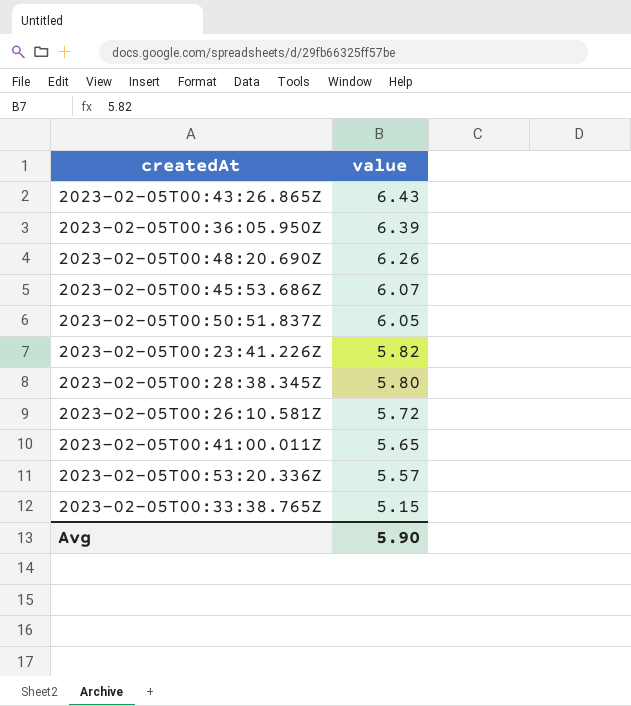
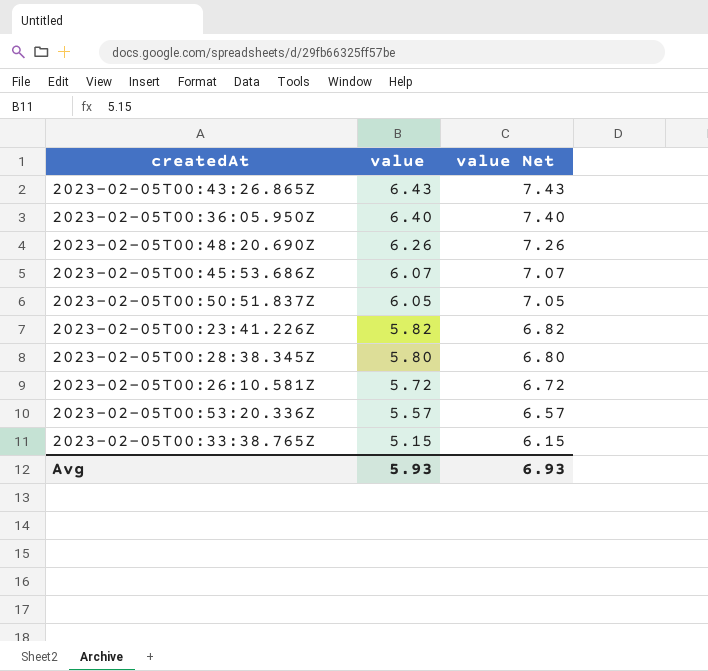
column value Net | formula: none -> [value] + 1
row 2023-02-05T00:41:00.011Z: 5.65 -> none
2023-02-05T00:36:05.950Z | value: 6.39 -> 6.40
Avg | value: 5.90 -> 5.93

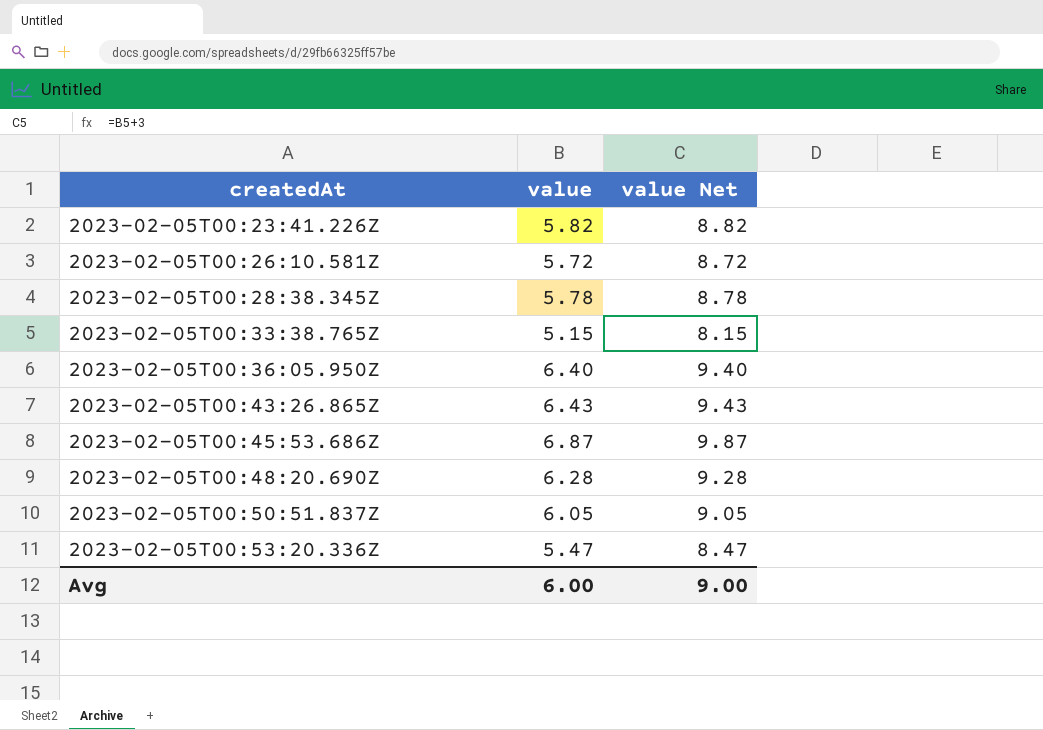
row order: value descending -> createdAt ascending
column value Net | formula: [value] + 1 -> [value] + 3
2023-02-05T00:28:38.345Z | value: 5.80 -> 5.78
2023-02-05T00:45:53.686Z | value: 6.07 -> 6.87
2023-02-05T00:48:20.690Z | value: 6.26 -> 6.28
2023-02-05T00:53:20.336Z | value: 5.57 -> 5.47
Avg | value: 5.93 -> 6.00
Avg | value Net: 6.93 -> 9.00

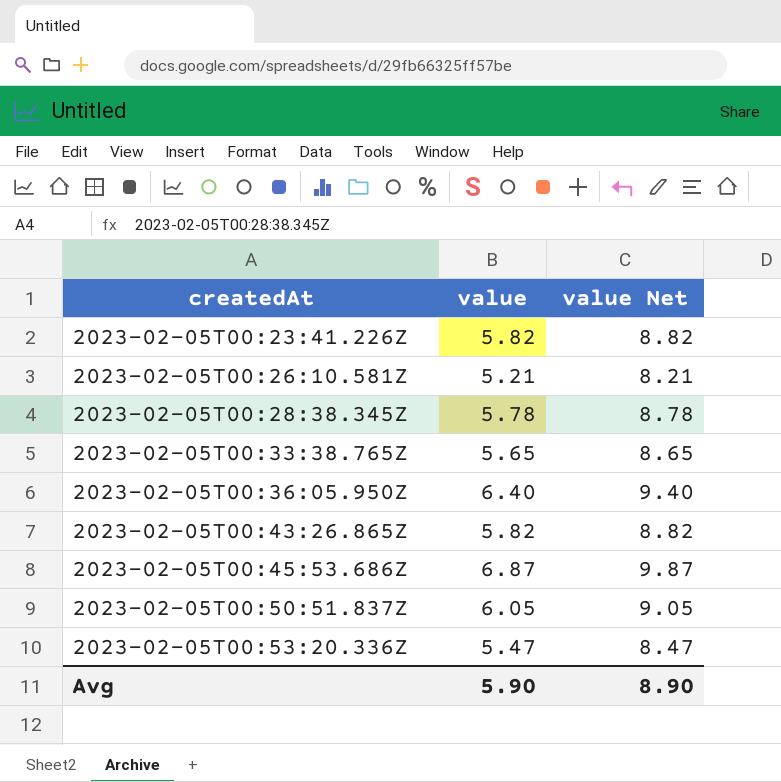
row 2023-02-05T00:48:20.690Z: 6.28 | 9.28 -> none
2023-02-05T00:26:10.581Z | value: 5.72 -> 5.21
2023-02-05T00:26:10.581Z | value Net: 8.72 -> 8.21
2023-02-05T00:33:38.765Z | value: 5.15 -> 5.65
2023-02-05T00:33:38.765Z | value Net: 8.15 -> 8.65
2023-02-05T00:43:26.865Z | value: 6.43 -> 5.82
2023-02-05T00:43:26.865Z | value Net: 9.43 -> 8.82
Avg | value: 6.00 -> 5.90
Avg | value Net: 9.00 -> 8.90

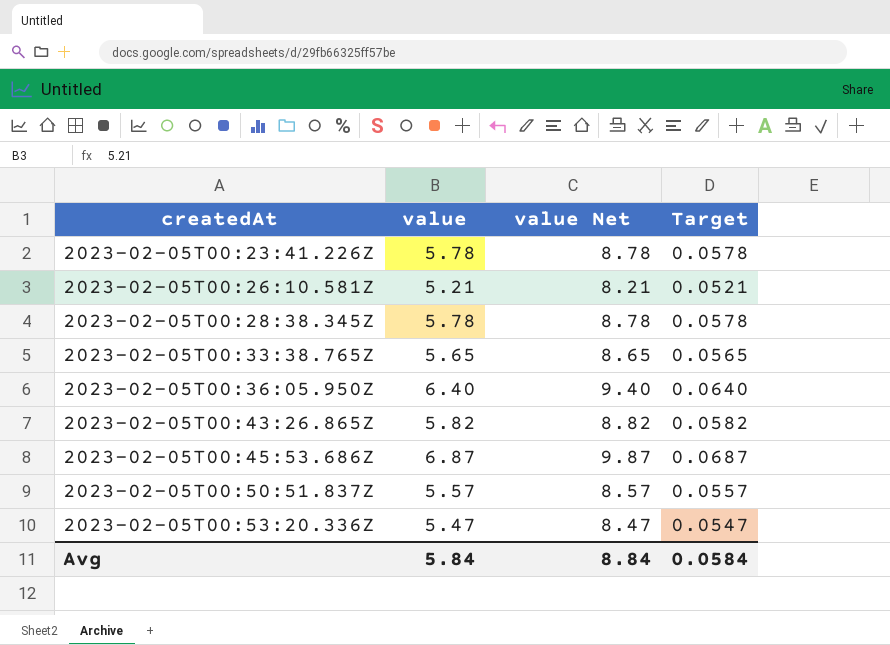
column Target | formula: none -> [value] * 0.01
2023-02-05T00:23:41.226Z | value: 5.82 -> 5.78
2023-02-05T00:23:41.226Z | value Net: 8.82 -> 8.78
2023-02-05T00:50:51.837Z | value: 6.05 -> 5.57
2023-02-05T00:50:51.837Z | value Net: 9.05 -> 8.57
Avg | value: 5.90 -> 5.84
Avg | value Net: 8.90 -> 8.84

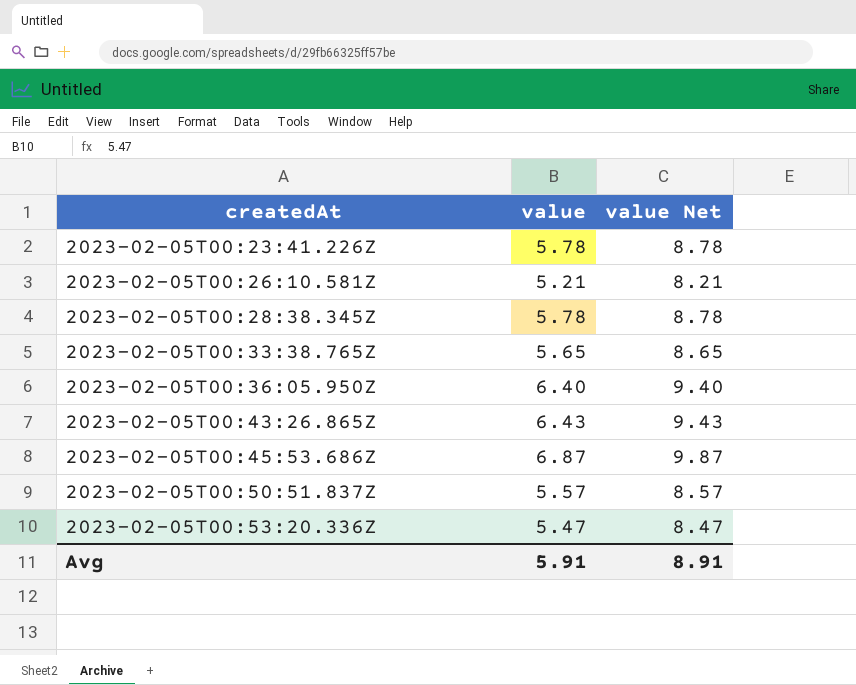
column Target | formula: [value] * 0.01 -> none
2023-02-05T00:43:26.865Z | value: 5.82 -> 6.43
2023-02-05T00:43:26.865Z | value Net: 8.82 -> 9.43
Avg | value: 5.84 -> 5.91
Avg | value Net: 8.84 -> 8.91

